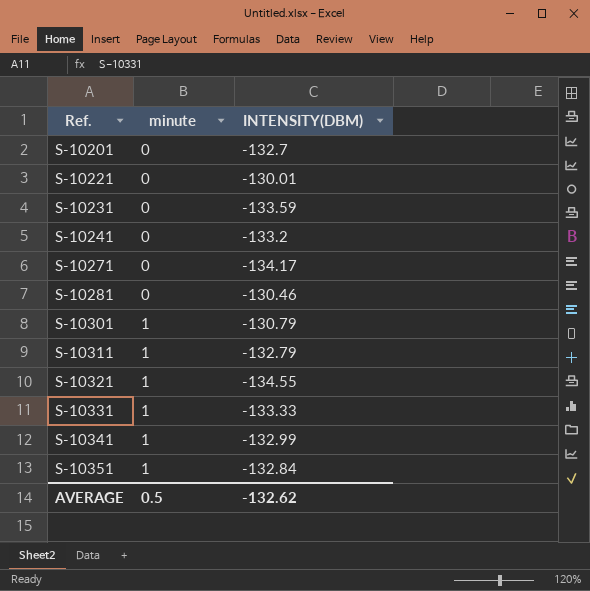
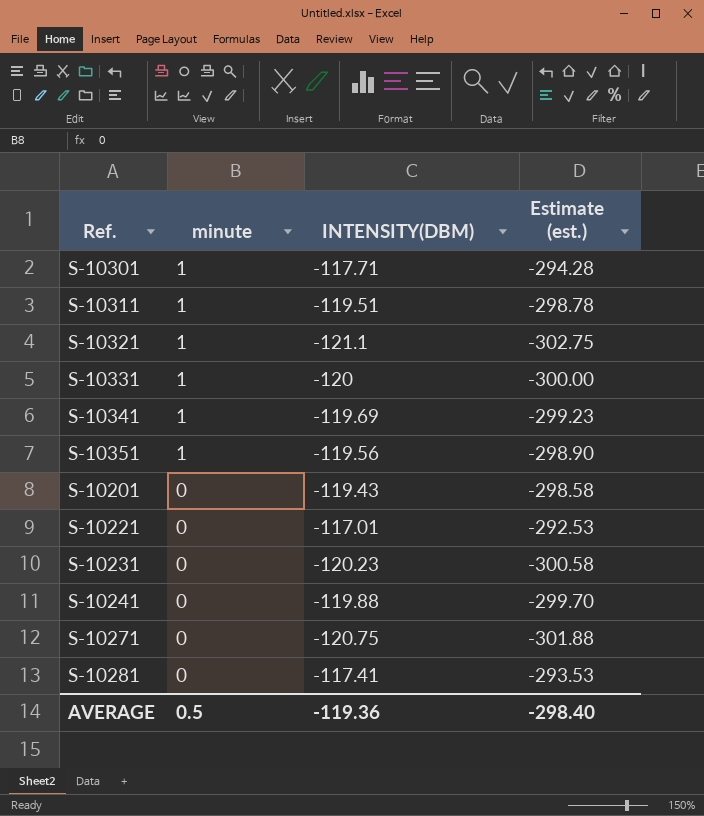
row order: Ref. ascending -> minute descending
column Estimate (est.) | formula: none -> [INTENSITY(DBM)] * 2.5
S-10301 | INTENSITY(DBM): -130.79 -> -117.71
S-10311 | INTENSITY(DBM): -132.79 -> -119.51
S-10321 | INTENSITY(DBM): -134.55 -> -121.1
S-10331 | INTENSITY(DBM): -133.33 -> -120
S-10341 | INTENSITY(DBM): -132.99 -> -119.69
S-10351 | INTENSITY(DBM): -132.84 -> -119.56
S-10201 | INTENSITY(DBM): -132.7 -> -119.43
S-10221 | INTENSITY(DBM): -130.01 -> -117.01
S-10231 | INTENSITY(DBM): -133.59 -> -120.23
S-10241 | INTENSITY(DBM): -133.2 -> -119.88
S-10271 | INTENSITY(DBM): -134.17 -> -120.75
S-10281 | INTENSITY(DBM): -130.46 -> -117.41
AVERAGE | INTENSITY(DBM): -132.62 -> -119.36

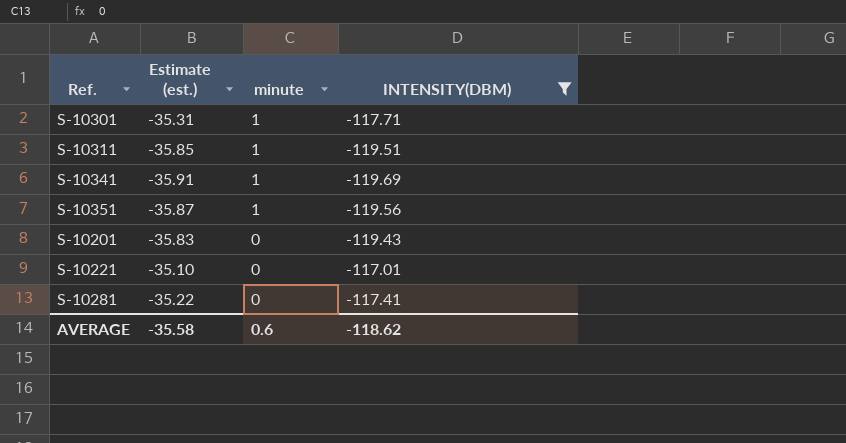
filter: none -> INTENSITY(DBM) >= -119.69
column Estimate (est.) | formula: [INTENSITY(DBM)] * 2.5 -> [INTENSITY(DBM)] * 0.3
column Estimate (est.) | position: 4 -> 2
AVERAGE | Estimate (est.): -298.40 -> -35.58
AVERAGE | minute: 0.5 -> 0.6
AVERAGE | INTENSITY(DBM): -119.36 -> -118.62

